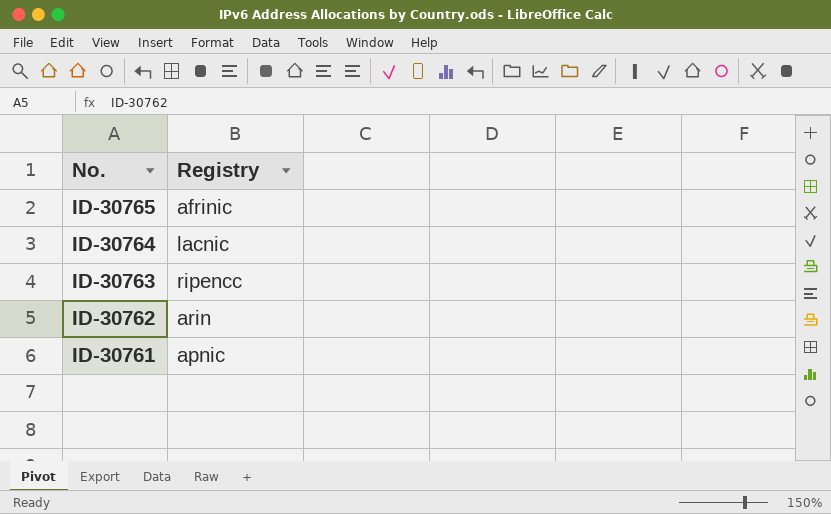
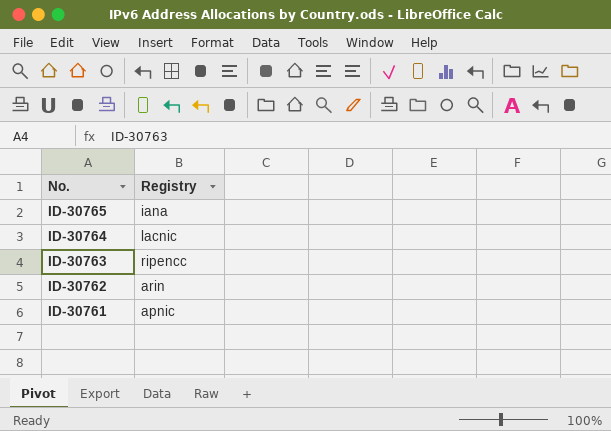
ID-30765 | Registry: afrinic -> iana

